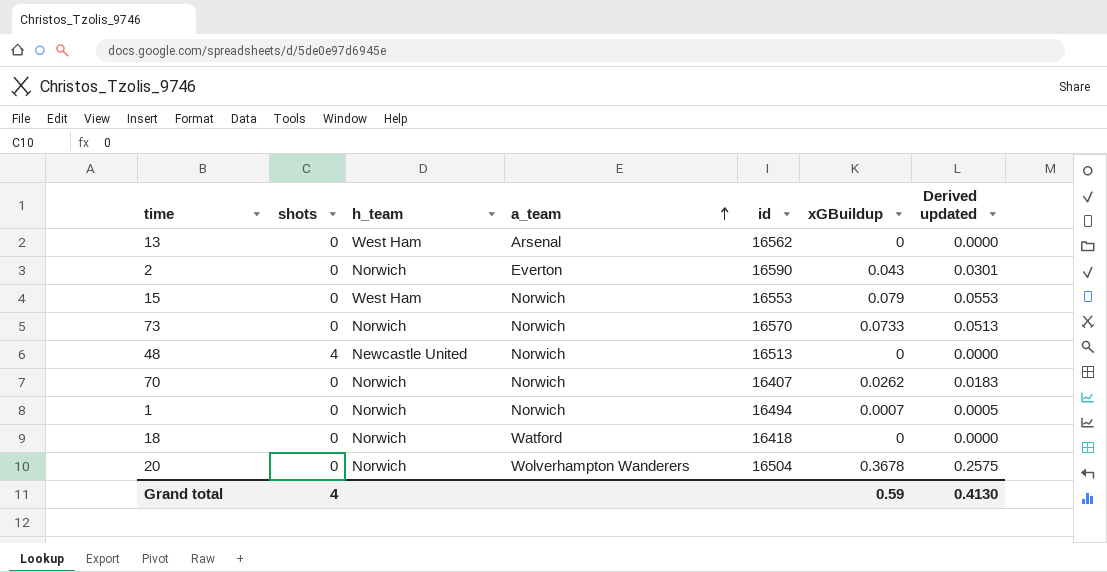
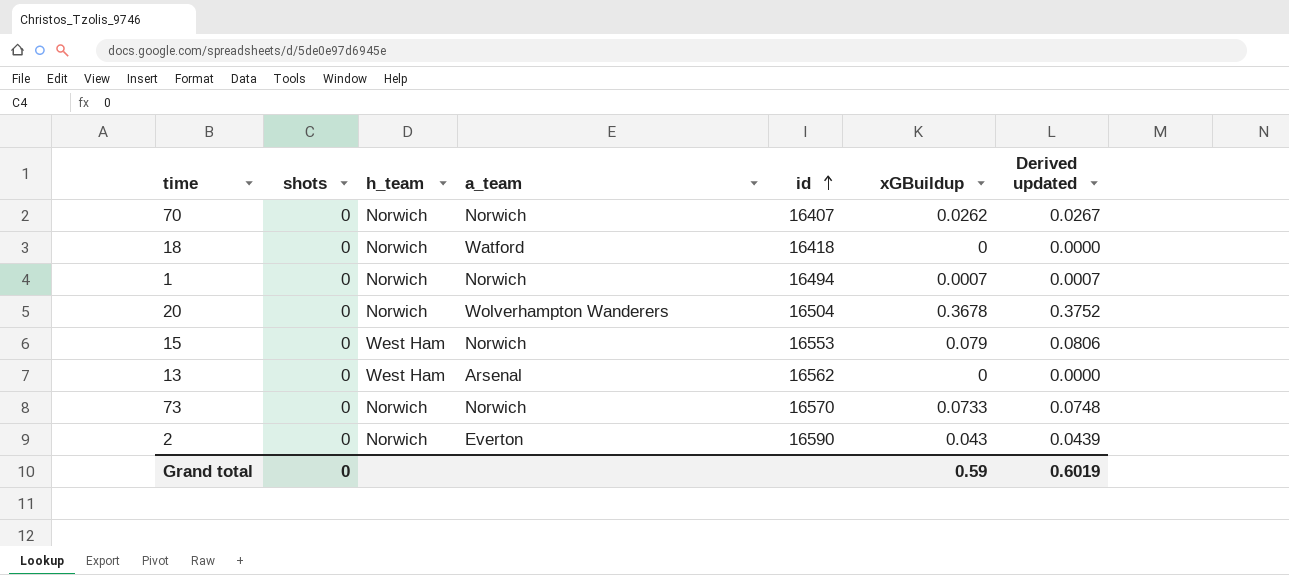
row order: a_team ascending -> id ascending
column Derived updated | formula: [xGBuildup] * 0.7 -> [xGBuildup] * 1.02
row 48: 4 | Newcastle United | Norwich | 16513 | 0 | 0.0000 -> none
Grand total | shots: 4 -> 0
Grand total | Derived updated: 0.4130 -> 0.6019

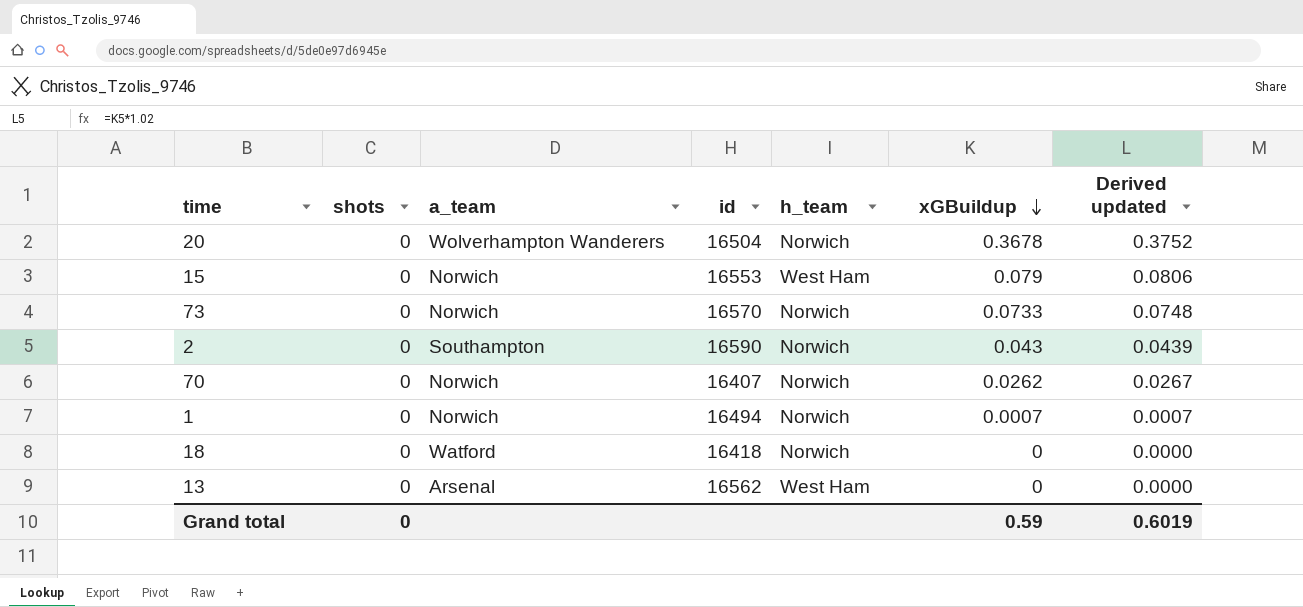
row order: id ascending -> xGBuildup descending
column h_team | position: 3 -> 5
2 | a_team: Everton -> Southampton

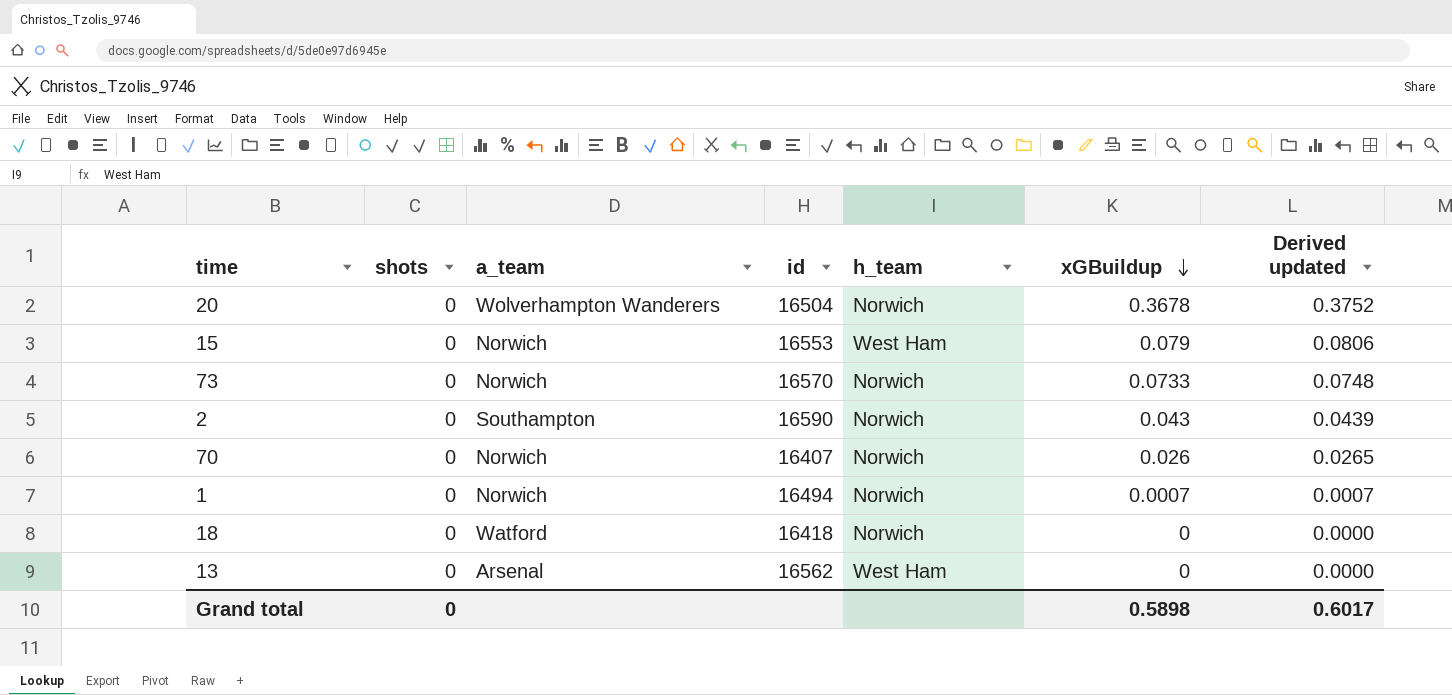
70 | xGBuildup: 0.0262 -> 0.026
70 | Derived updated: 0.0267 -> 0.0265
Grand total | xGBuildup: 0.59 -> 0.5898
Grand total | Derived updated: 0.6019 -> 0.6017

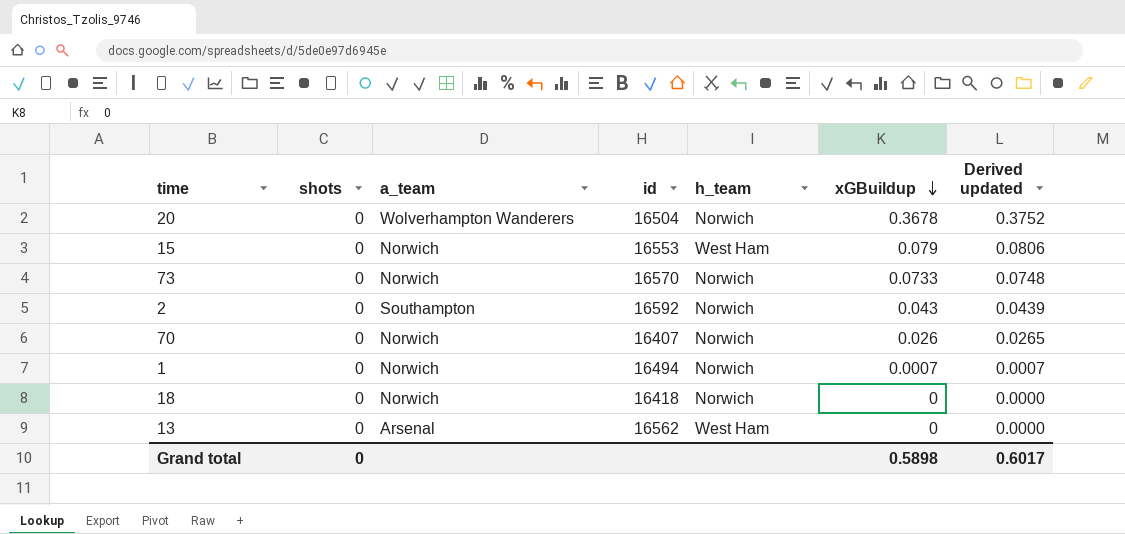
2 | id: 16590 -> 16592
18 | a_team: Watford -> Norwich

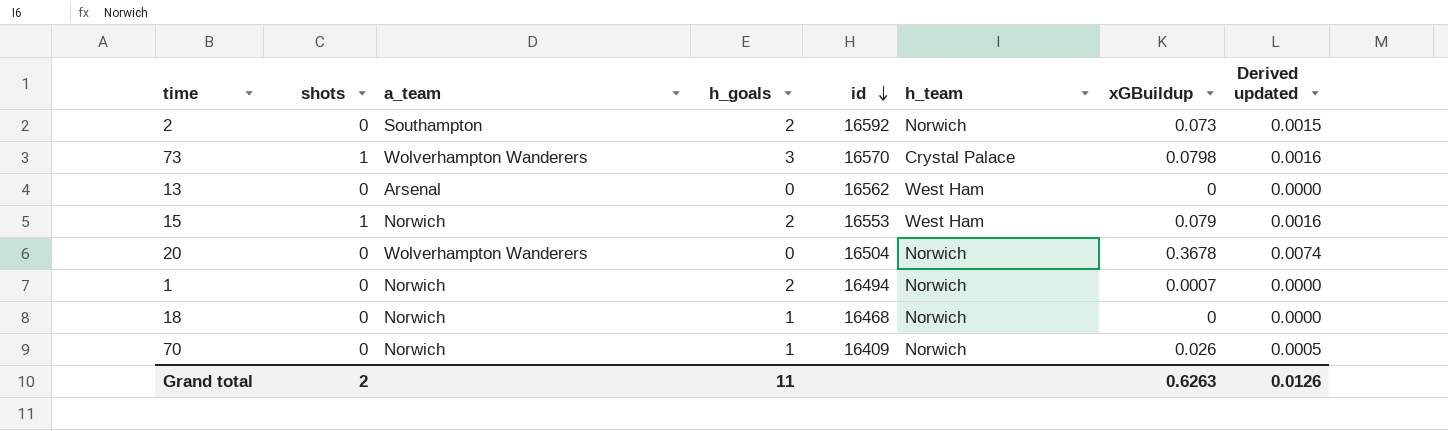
row order: xGBuildup descending -> id descending
column h_goals | position: none -> 4
column Derived updated | formula: [xGBuildup] * 1.02 -> [xGBuildup] * 0.02
2 | xGBuildup: 0.043 -> 0.073
73 | shots: 0 -> 1
73 | a_team: Norwich -> Wolverhampton Wanderers
73 | h_team: Norwich -> Crystal Palace
73 | xGBuildup: 0.0733 -> 0.0798
15 | shots: 0 -> 1
18 | id: 16418 -> 16468
70 | id: 16407 -> 16409
Grand total | shots: 0 -> 2
Grand total | xGBuildup: 0.5898 -> 0.6263
Grand total | Derived updated: 0.6017 -> 0.0126

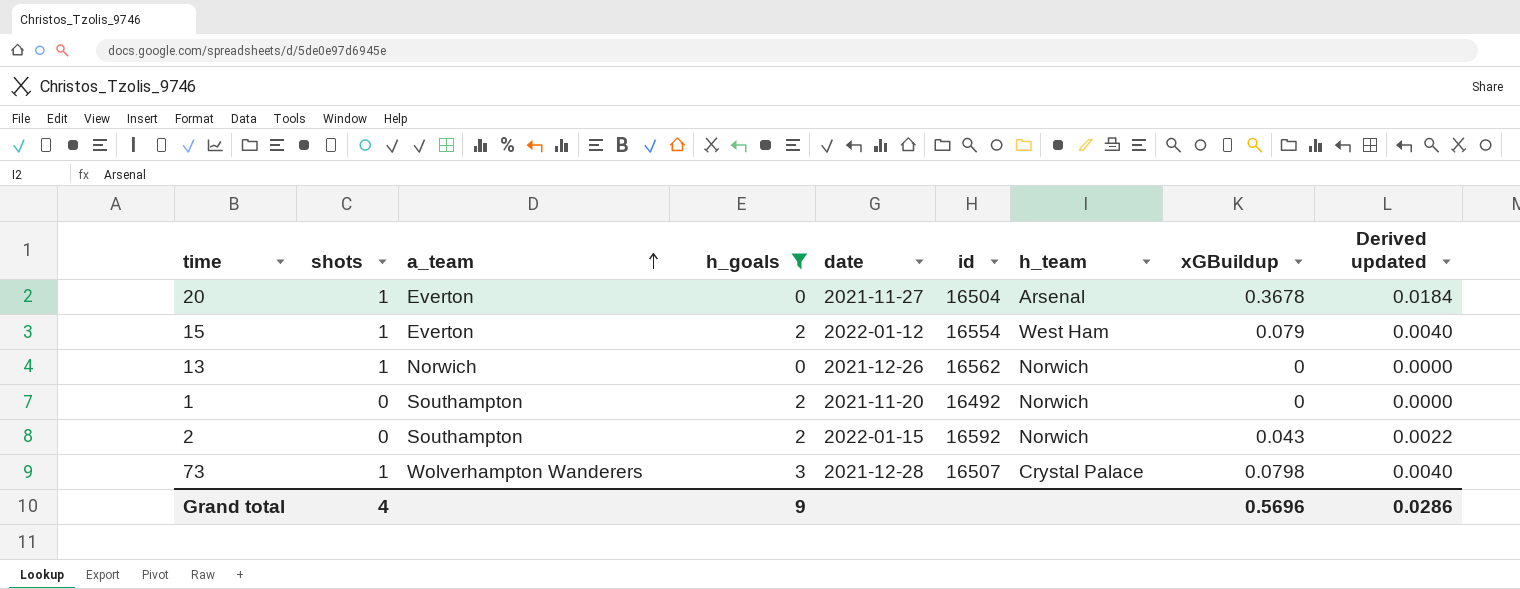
filter: none -> h_goals != 1
row order: id descending -> a_team ascending
column date | position: none -> 5
column Derived updated | formula: [xGBuildup] * 0.02 -> [xGBuildup] * 0.05
20 | shots: 0 -> 1
20 | a_team: Wolverhampton Wanderers -> Everton
20 | h_team: Norwich -> Arsenal
15 | a_team: Norwich -> Everton
15 | id: 16553 -> 16554
13 | shots: 0 -> 1
13 | a_team: Arsenal -> Norwich
13 | h_team: West Ham -> Norwich
1 | a_team: Norwich -> Southampton
1 | id: 16494 -> 16492
1 | xGBuildup: 0.0007 -> 0
2 | xGBuildup: 0.073 -> 0.043
73 | id: 16570 -> 16507
Grand total | shots: 2 -> 4
Grand total | h_goals: 11 -> 9
Grand total | xGBuildup: 0.6263 -> 0.5696
Grand total | Derived updated: 0.0126 -> 0.0286

